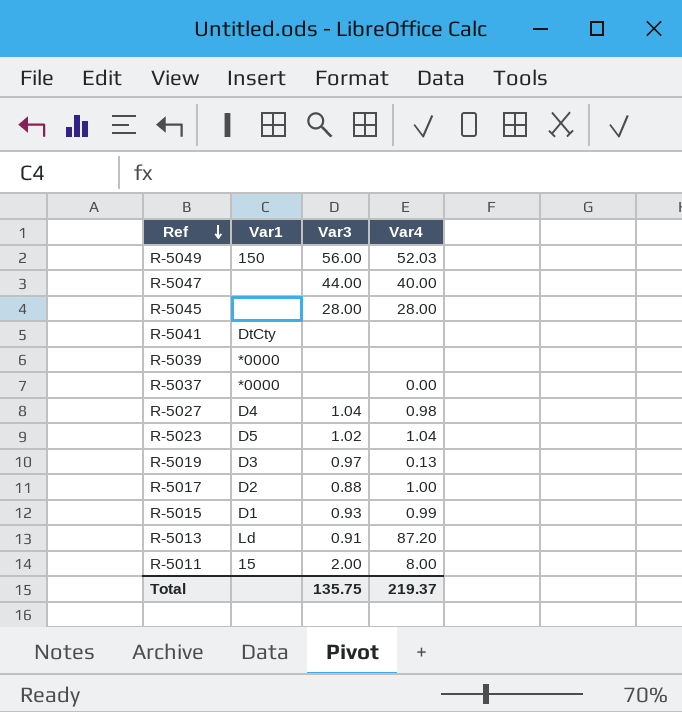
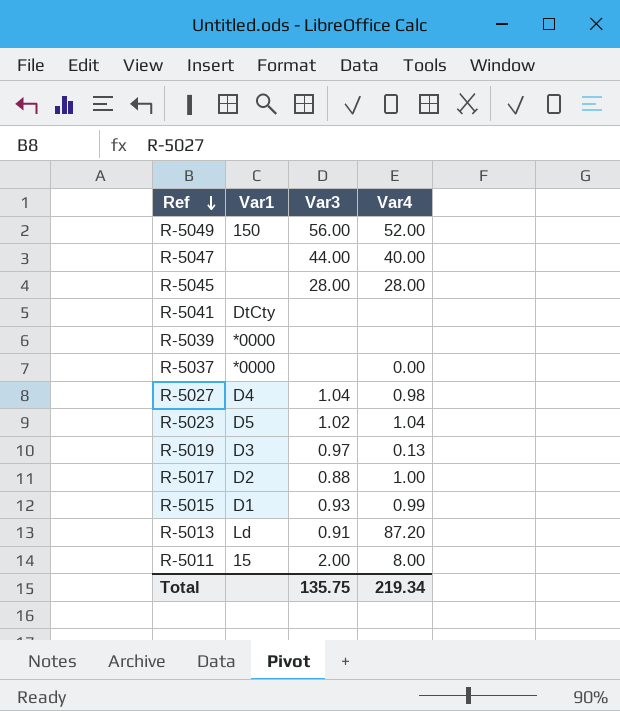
R-5049 | Var4: 52.03 -> 52.00
Total | Var4: 219.37 -> 219.34

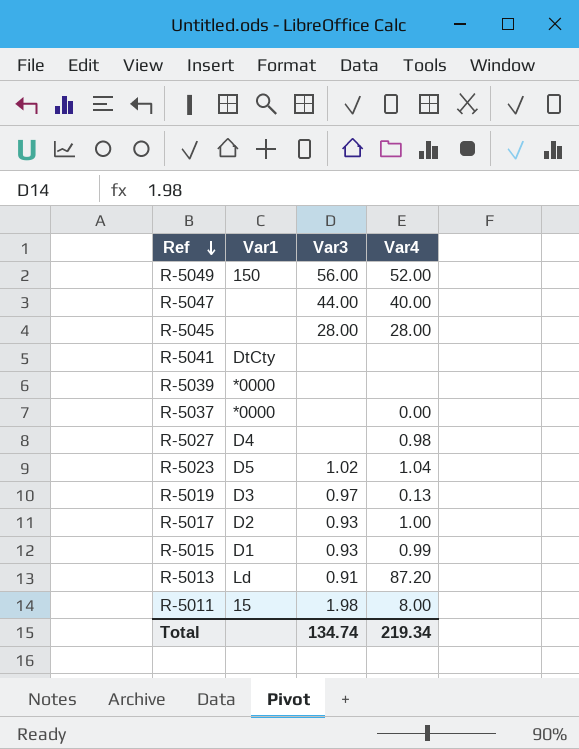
R-5027 | Var3: 1.04 -> none
R-5017 | Var3: 0.88 -> 0.93
R-5011 | Var3: 2.00 -> 1.98
Total | Var3: 135.75 -> 134.74

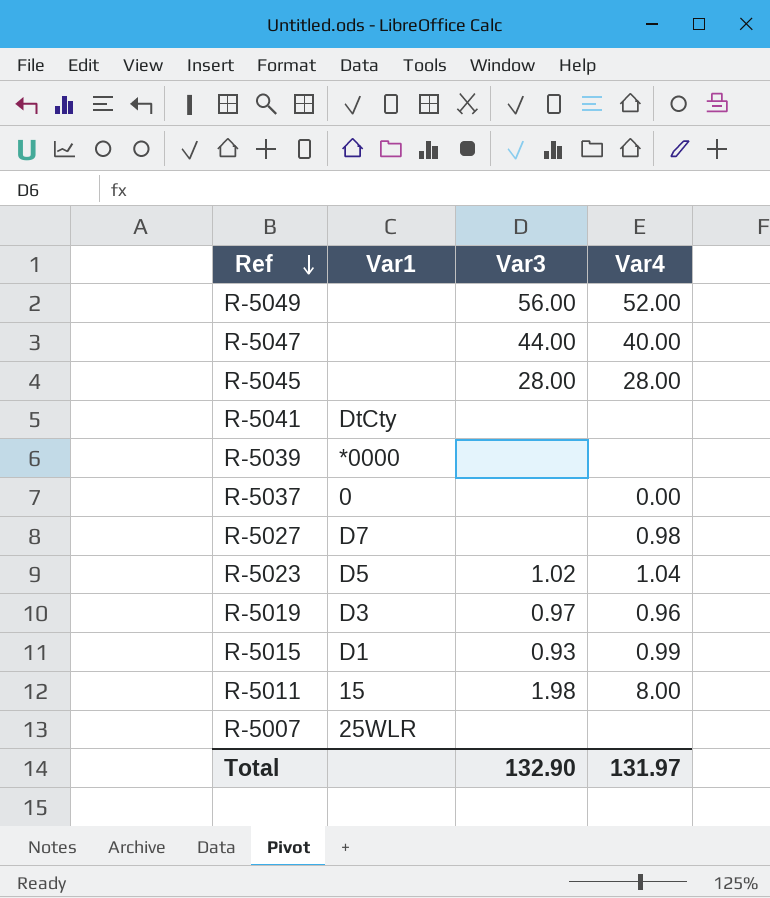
row R-5017: D2 | 0.93 | 1.00 -> none
row R-5013: Ld | 0.91 | 87.20 -> none
R-5049 | Var1: 150 -> none
R-5037 | Var1: *0000 -> 0
R-5027 | Var1: D4 -> D7
R-5019 | Var4: 0.13 -> 0.96
row R-5007: none -> 25WLR | none | none
Total | Var3: 134.74 -> 132.90
Total | Var4: 219.34 -> 131.97

